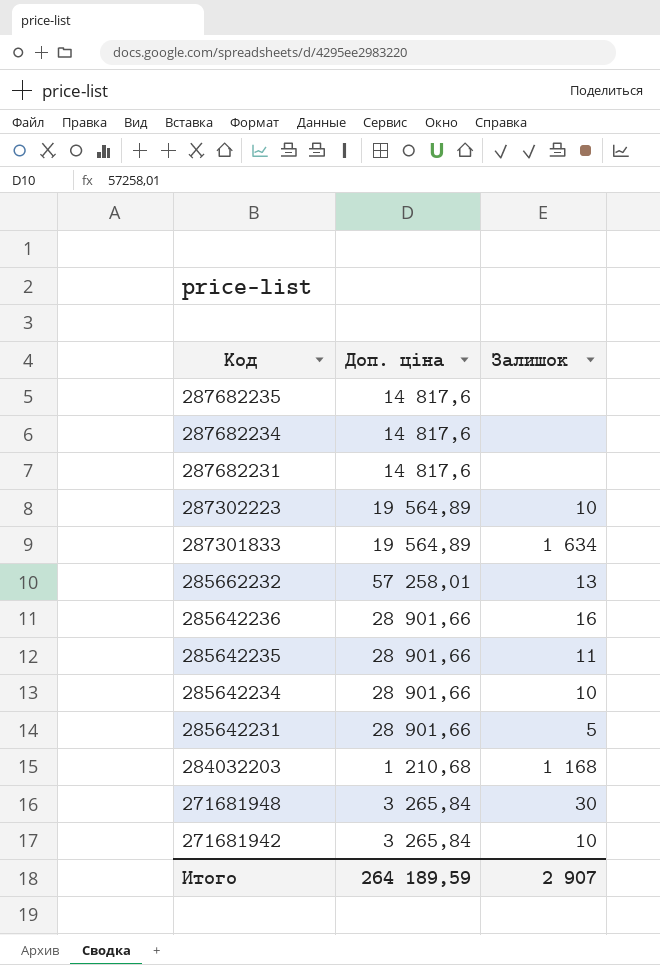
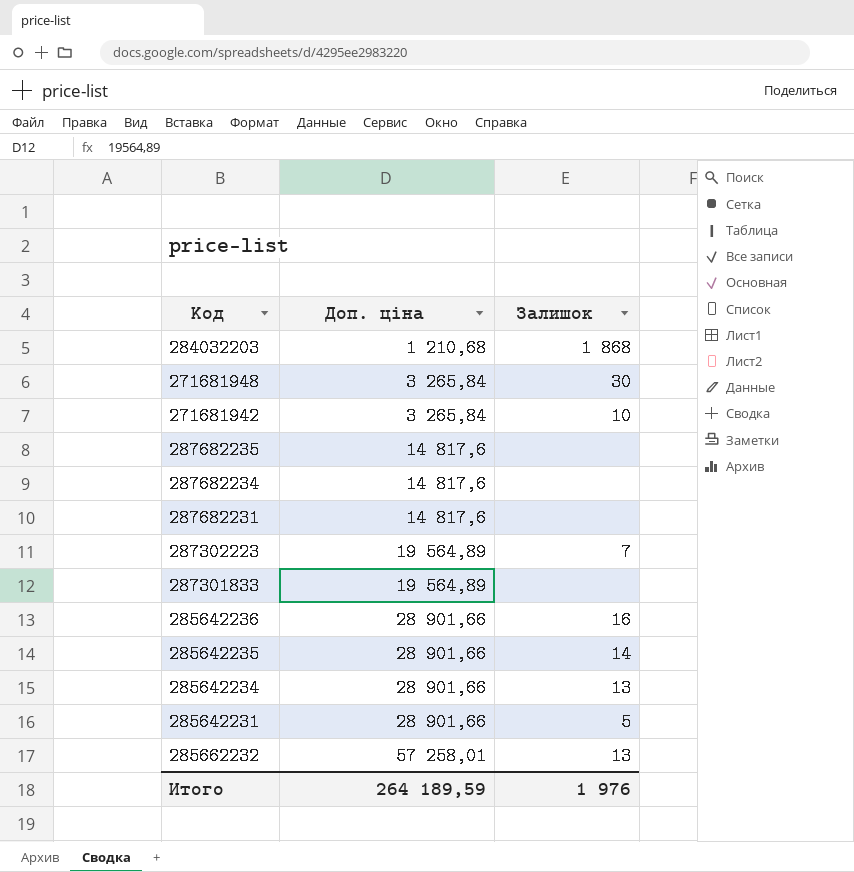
row order: Код descending -> Доп. ціна ascending
284032203 | Залишок: 1 168 -> 1 868
287302223 | Залишок: 10 -> 7
287301833 | Залишок: 1 634 -> none
285642235 | Залишок: 11 -> 14
285642234 | Залишок: 10 -> 13
Итого | Залишок: 2 907 -> 1 976

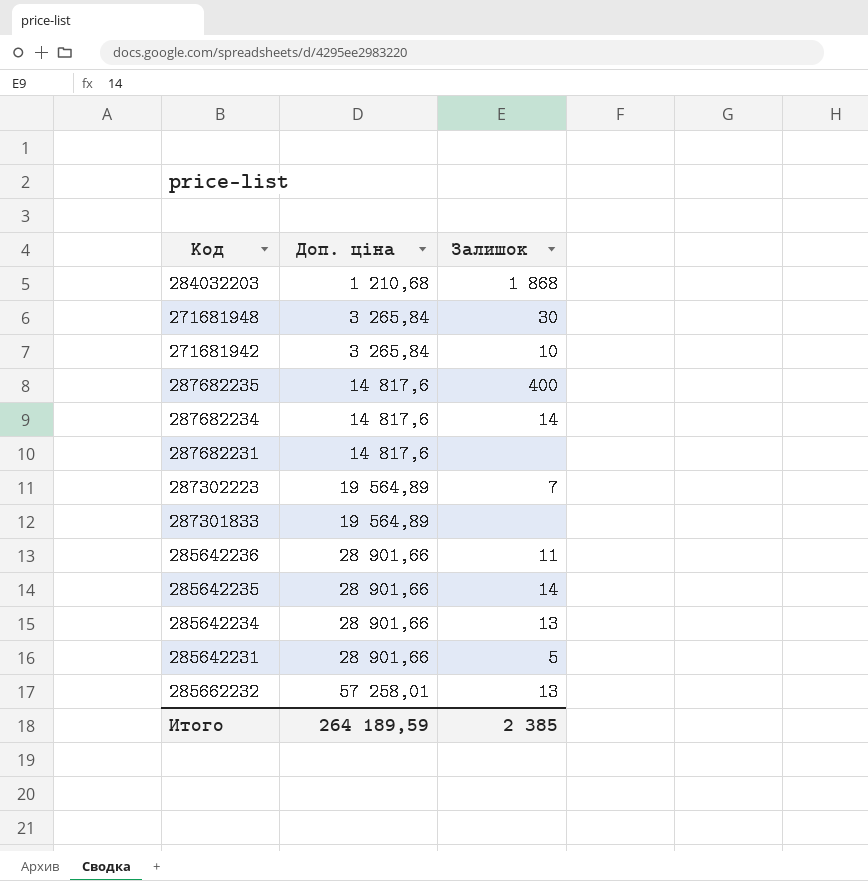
287682235 | Залишок: none -> 400
287682234 | Залишок: none -> 14
285642236 | Залишок: 16 -> 11
Итого | Залишок: 1 976 -> 2 385

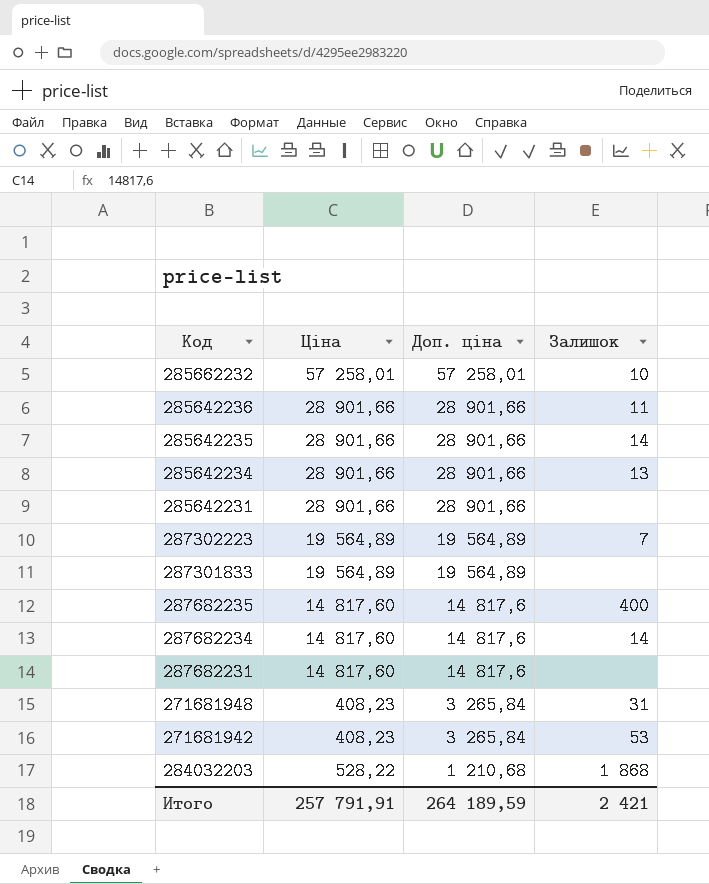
row order: Доп. ціна ascending -> Доп. ціна descending
column Ціна | position: none -> 2
285662232 | Залишок: 13 -> 10
285642231 | Залишок: 5 -> none
271681948 | Залишок: 30 -> 31
271681942 | Залишок: 10 -> 53
Итого | Залишок: 2 385 -> 2 421

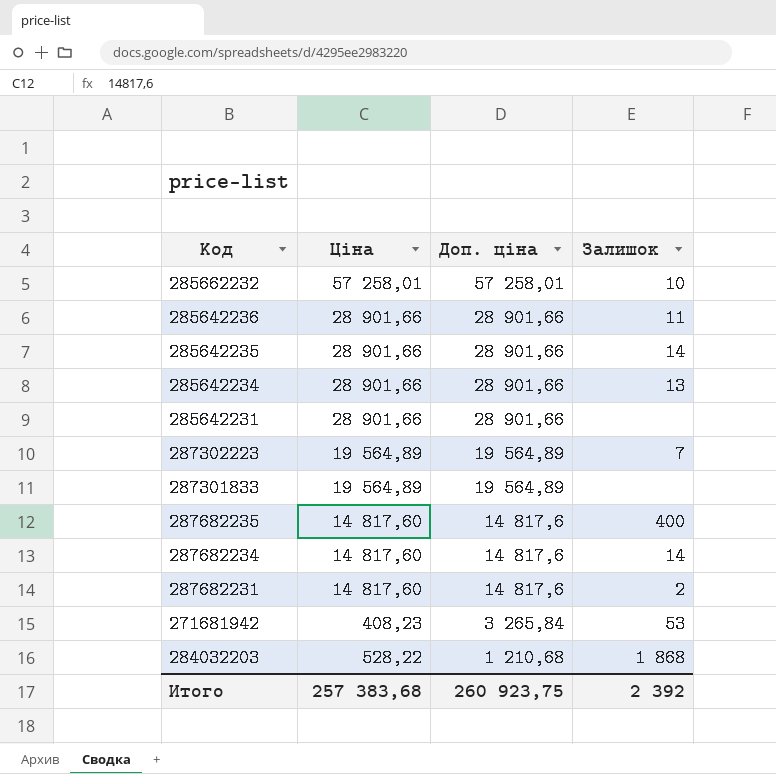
row 271681948: 408,23 | 3 265,84 | 31 -> none
287682231 | Залишок: none -> 2
Итого | Ціна: 257 791,91 -> 257 383,68
Итого | Доп. ціна: 264 189,59 -> 260 923,75
Итого | Залишок: 2 421 -> 2 392

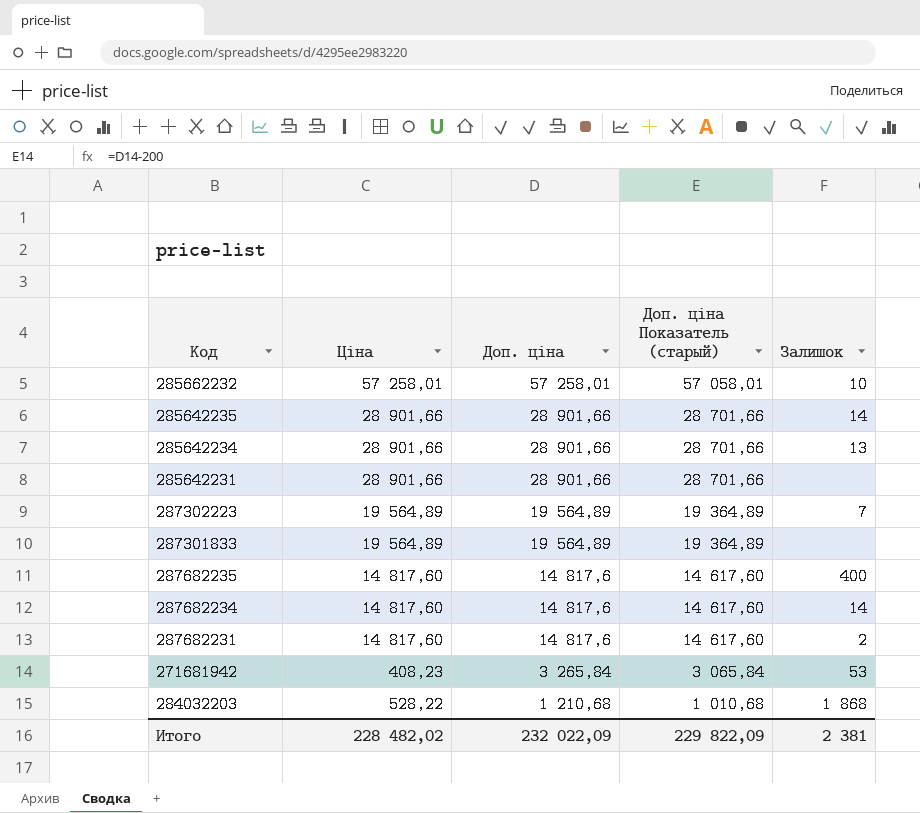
column Доп. ціна Показатель (старый) | formula: none -> [Доп. ціна] - 200
row 285642236: 28 901,66 | 28 901,66 | 11 -> none
Итого | Ціна: 257 383,68 -> 228 482,02
Итого | Доп. ціна: 260 923,75 -> 232 022,09
Итого | Залишок: 2 392 -> 2 381

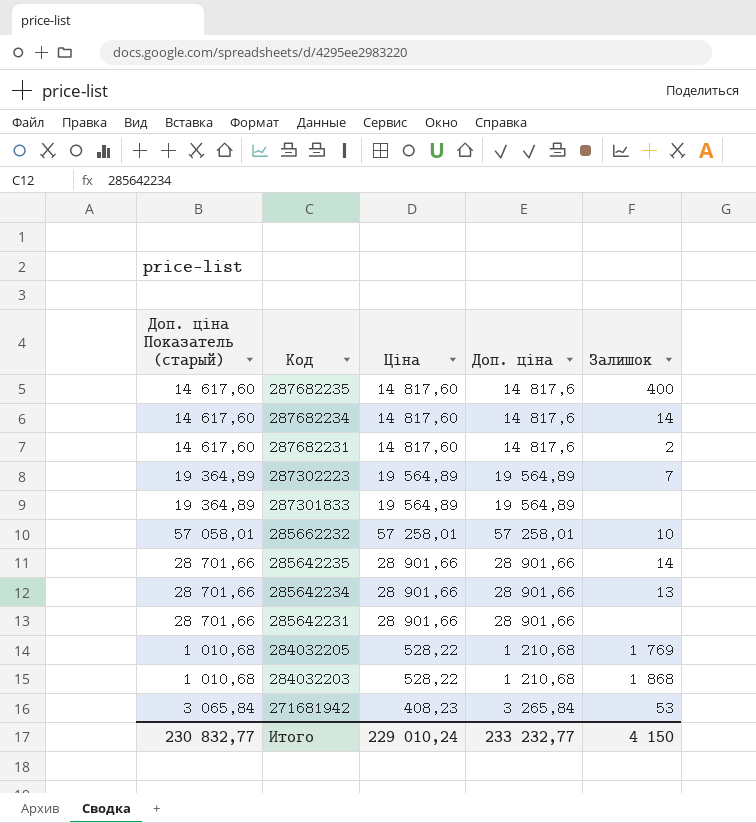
row order: Доп. ціна descending -> Код descending
column Доп. ціна Показатель (старый) | position: 4 -> 1
row 284032205: none -> 1 010,68 | 528,22 | 1 210,68 | 1 769
Итого | Доп. ціна Показатель (старый): 229 822,09 -> 230 832,77
Итого | Ціна: 228 482,02 -> 229 010,24
Итого | Доп. ціна: 232 022,09 -> 233 232,77
Итого | Залишок: 2 381 -> 4 150

